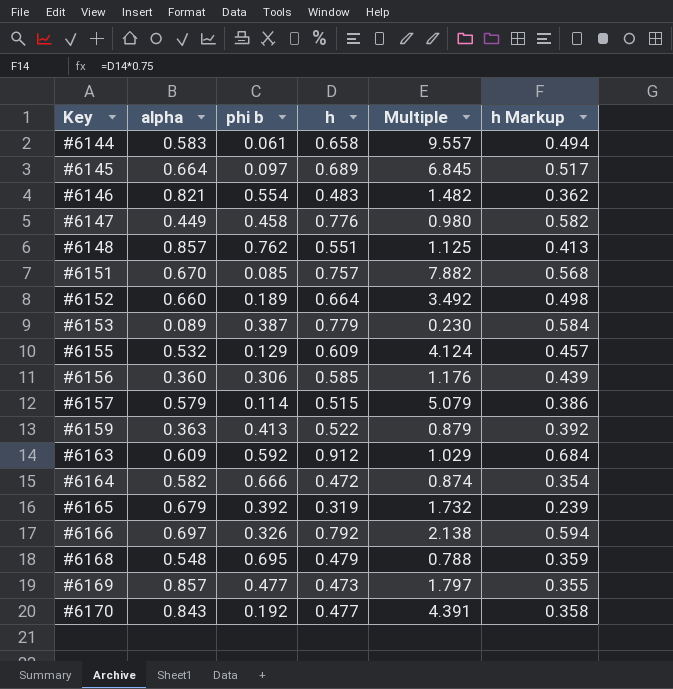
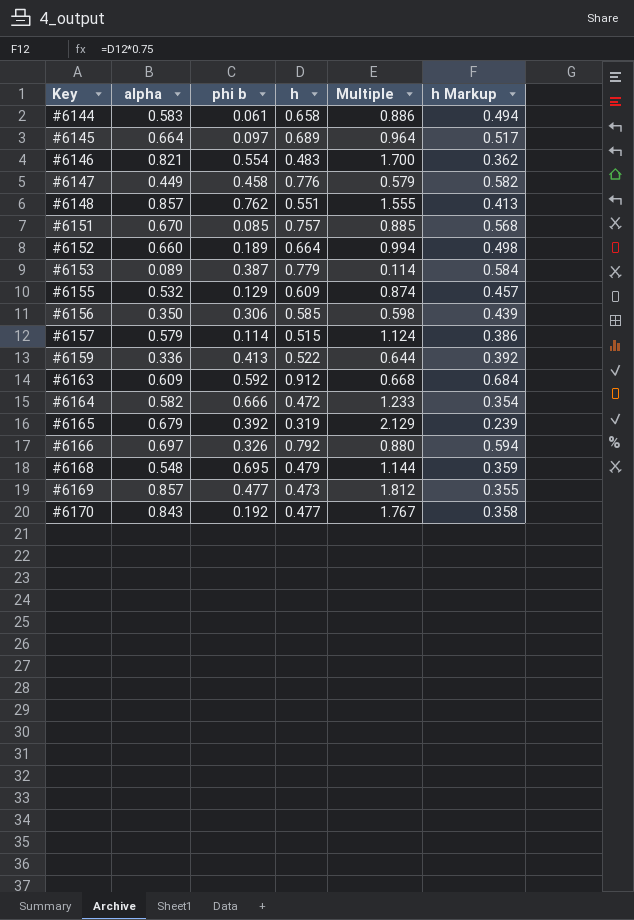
column Multiple | formula: [alpha] / [phi b] -> [alpha] / [h]
#6156 | alpha: 0.360 -> 0.350
#6159 | alpha: 0.363 -> 0.336

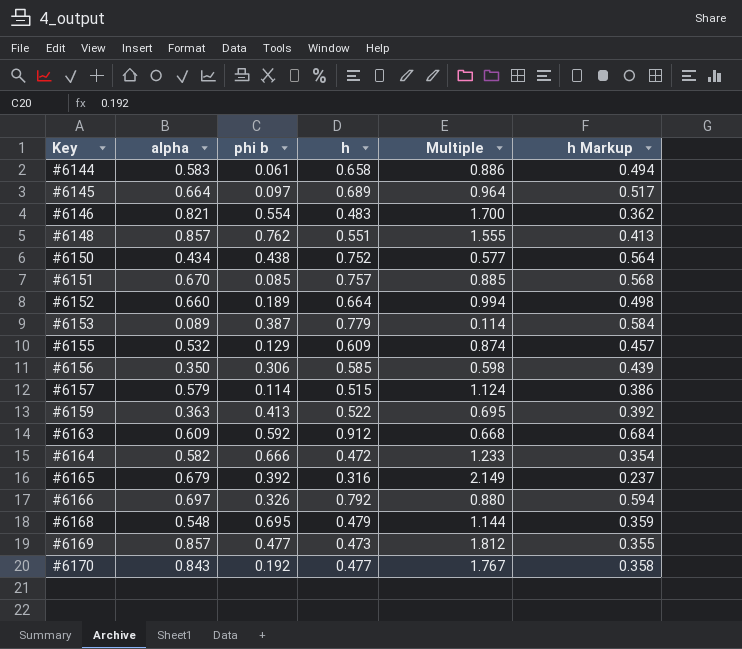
row #6147: 0.449 | 0.458 | 0.776 | 0.579 | 0.582 -> none
row #6150: none -> 0.434 | 0.438 | 0.752 | 0.577 | 0.564
#6159 | alpha: 0.336 -> 0.363
#6159 | Multiple: 0.644 -> 0.695
#6165 | h: 0.319 -> 0.316
#6165 | Multiple: 2.129 -> 2.149
#6165 | h Markup: 0.239 -> 0.237

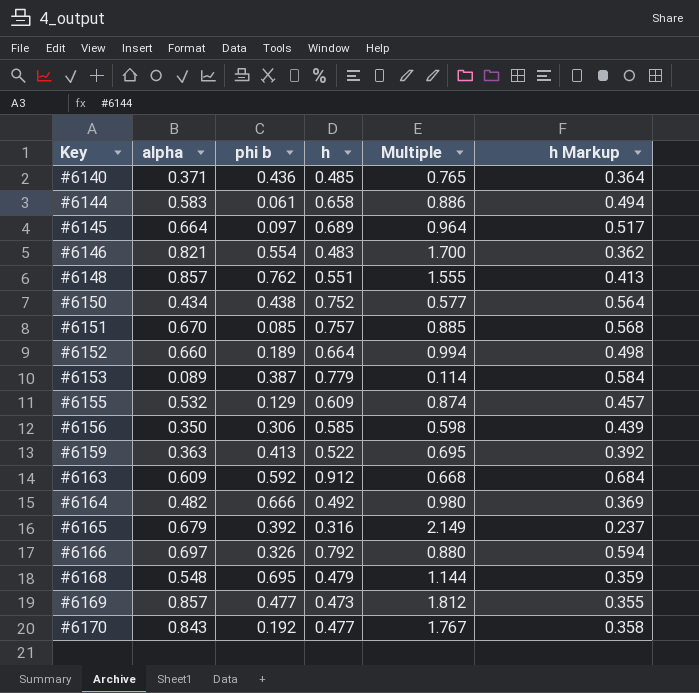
row #6157: 0.579 | 0.114 | 0.515 | 1.124 | 0.386 -> none
row #6140: none -> 0.371 | 0.436 | 0.485 | 0.765 | 0.364
#6164 | alpha: 0.582 -> 0.482
#6164 | h: 0.472 -> 0.492
#6164 | Multiple: 1.233 -> 0.980
#6164 | h Markup: 0.354 -> 0.369

